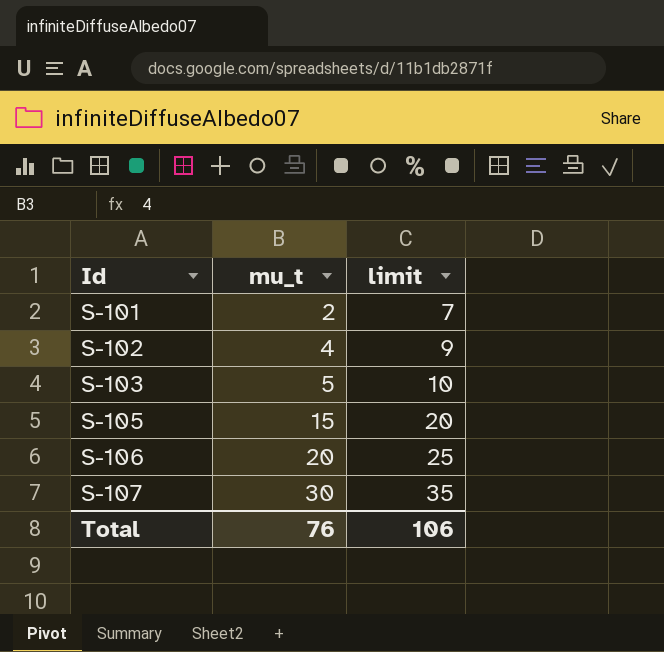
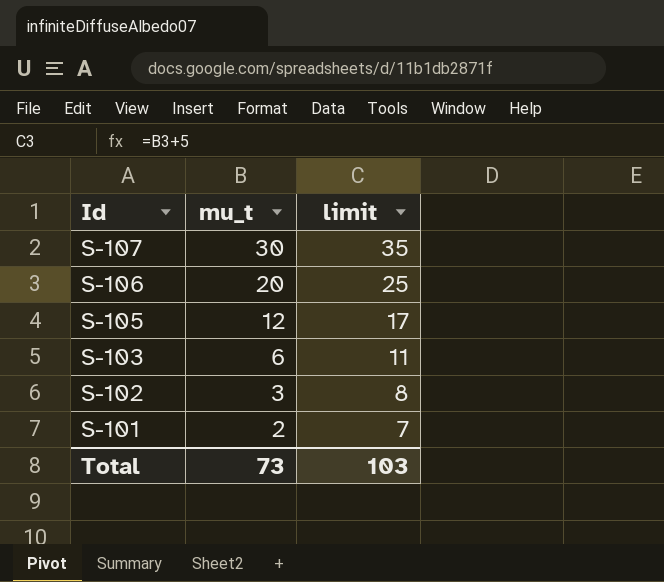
row order: Id ascending -> Id descending
S-105 | mu_t: 15 -> 12
S-105 | limit: 20 -> 17
S-103 | mu_t: 5 -> 6
S-103 | limit: 10 -> 11
S-102 | mu_t: 4 -> 3
S-102 | limit: 9 -> 8
Total | mu_t: 76 -> 73
Total | limit: 106 -> 103

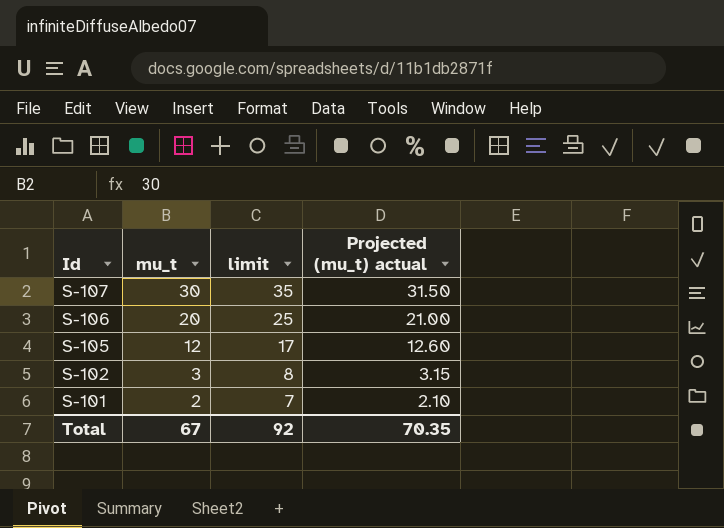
column Projected (mu_t) actual | formula: none -> [mu_t] * 1.05
row S-103: 6 | 11 -> none
Total | mu_t: 73 -> 67
Total | limit: 103 -> 92

